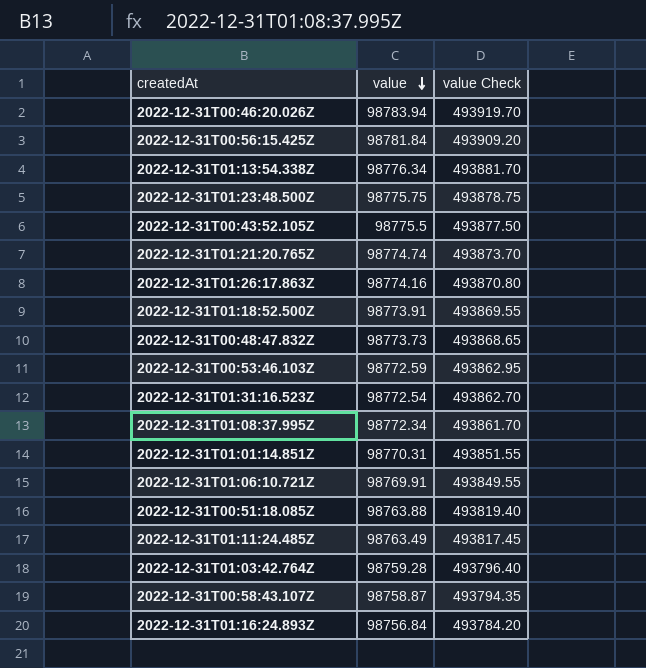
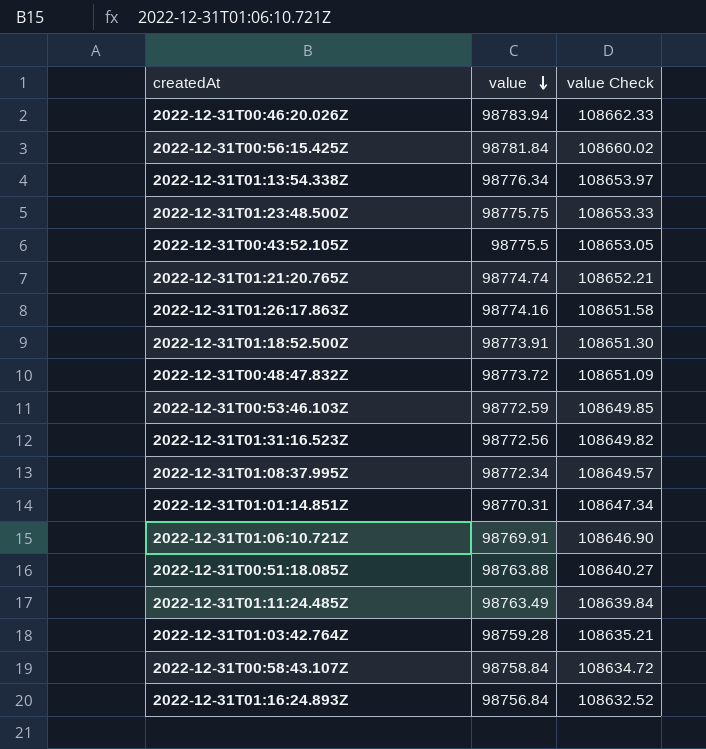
column value Check | formula: [value] * 5 -> [value] * 1.1
2022-12-31T00:48:47.832Z | value: 98773.73 -> 98773.72
2022-12-31T01:31:16.523Z | value: 98772.54 -> 98772.56
2022-12-31T00:58:43.107Z | value: 98758.87 -> 98758.84

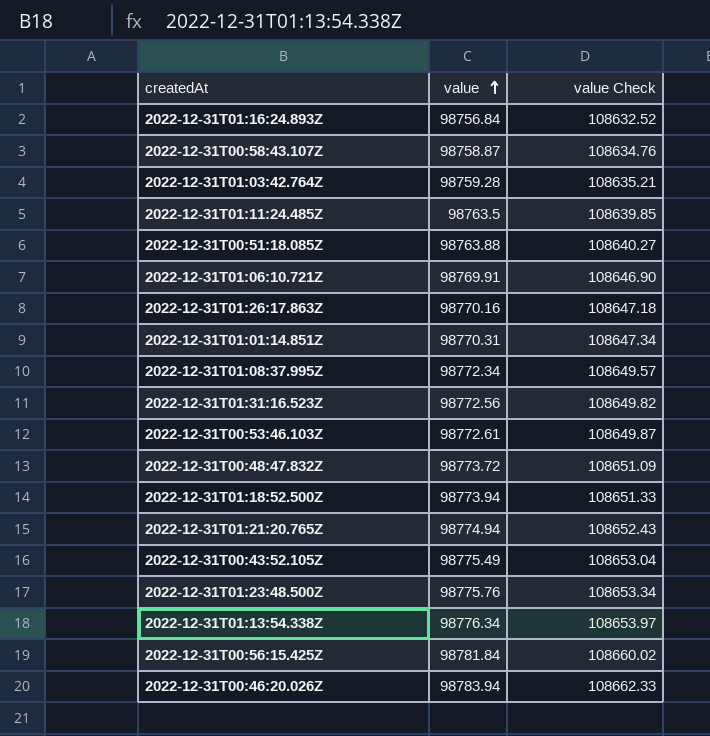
row order: value descending -> value ascending
2022-12-31T00:58:43.107Z | value: 98758.84 -> 98758.87
2022-12-31T00:58:43.107Z | value Check: 108634.72 -> 108634.76
2022-12-31T01:11:24.485Z | value: 98763.49 -> 98763.5
2022-12-31T01:11:24.485Z | value Check: 108639.84 -> 108639.85
2022-12-31T01:26:17.863Z | value: 98774.16 -> 98770.16
2022-12-31T01:26:17.863Z | value Check: 108651.58 -> 108647.18
2022-12-31T00:53:46.103Z | value: 98772.59 -> 98772.61
2022-12-31T00:53:46.103Z | value Check: 108649.85 -> 108649.87
2022-12-31T01:18:52.500Z | value: 98773.91 -> 98773.94
2022-12-31T01:18:52.500Z | value Check: 108651.30 -> 108651.33
2022-12-31T01:21:20.765Z | value: 98774.74 -> 98774.94
2022-12-31T01:21:20.765Z | value Check: 108652.21 -> 108652.43
2022-12-31T00:43:52.105Z | value: 98775.5 -> 98775.49
2022-12-31T00:43:52.105Z | value Check: 108653.05 -> 108653.04
2022-12-31T01:23:48.500Z | value: 98775.75 -> 98775.76
2022-12-31T01:23:48.500Z | value Check: 108653.33 -> 108653.34

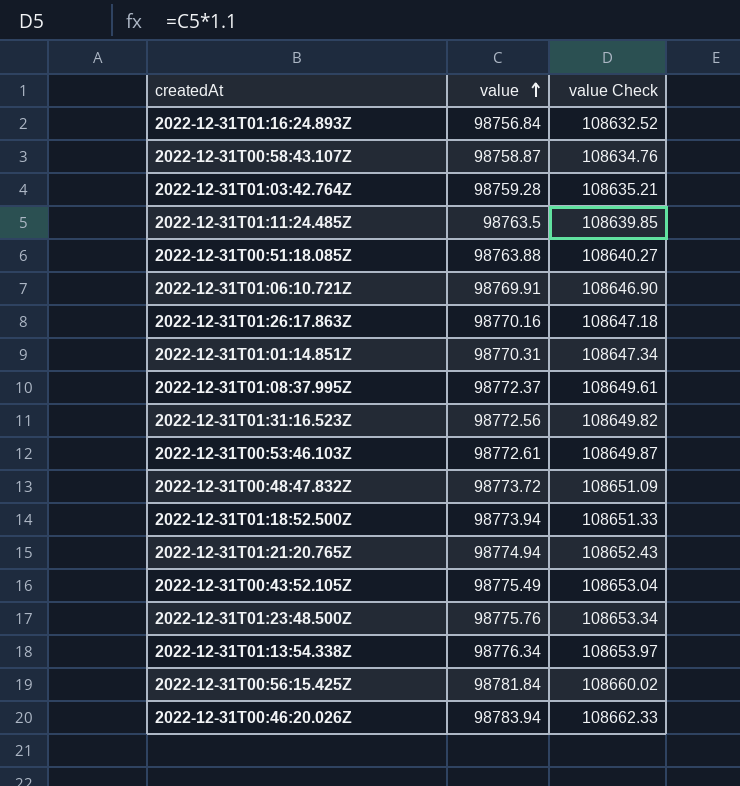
2022-12-31T01:08:37.995Z | value: 98772.34 -> 98772.37
2022-12-31T01:08:37.995Z | value Check: 108649.57 -> 108649.61

